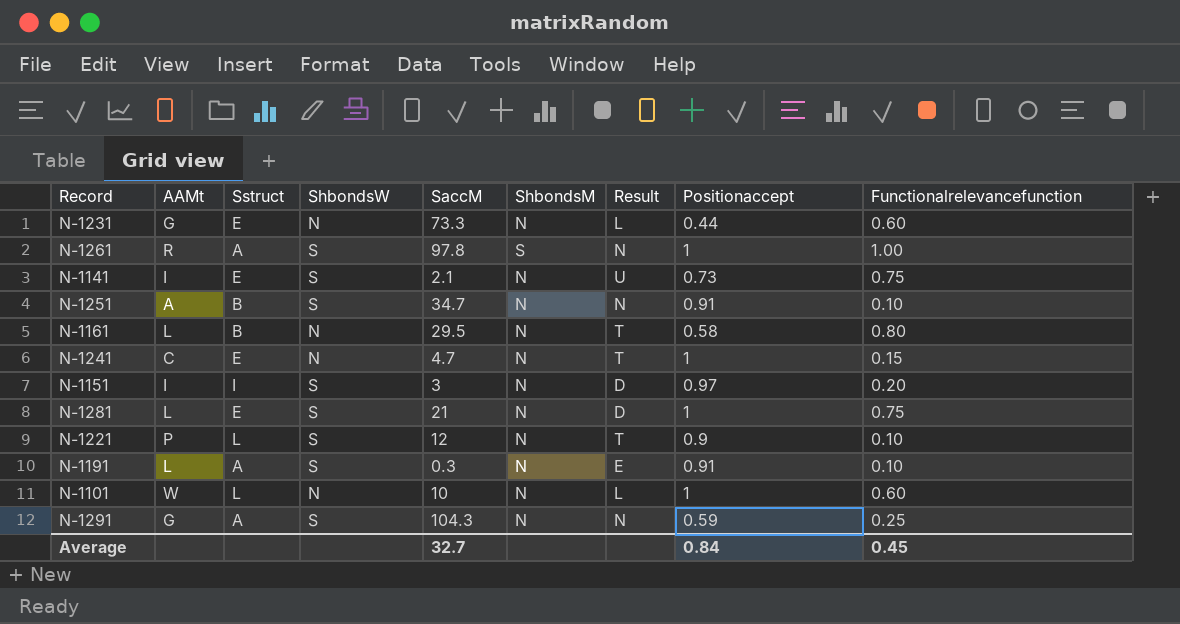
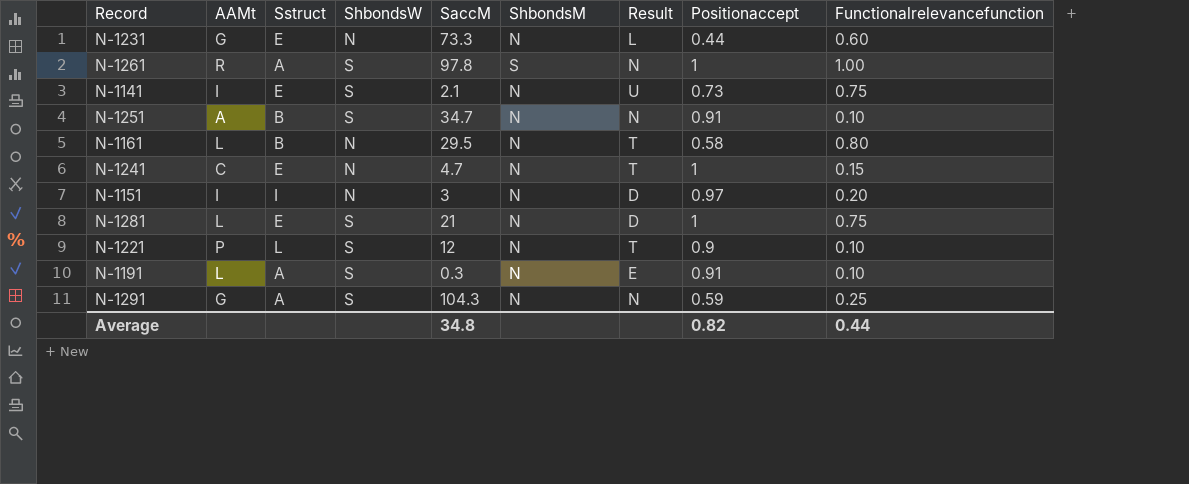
row N-1101: W | L | N | 10 | N | L | 1 | 0.60 -> none
N-1151 | ShbondsW: S -> N
Average | SaccM: 32.7 -> 34.8
Average | Positionaccept: 0.84 -> 0.82
Average | Functionalrelevancefunction: 0.45 -> 0.44

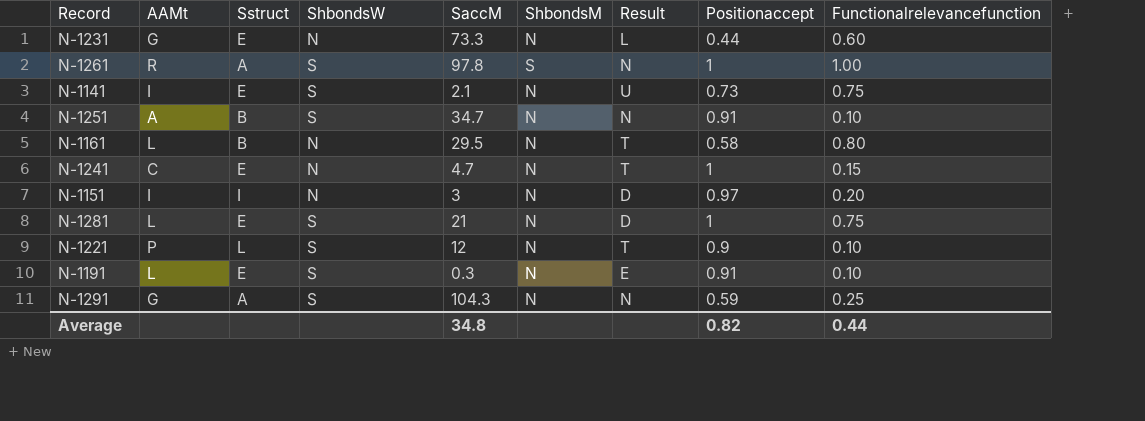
N-1191 | Sstruct: A -> E

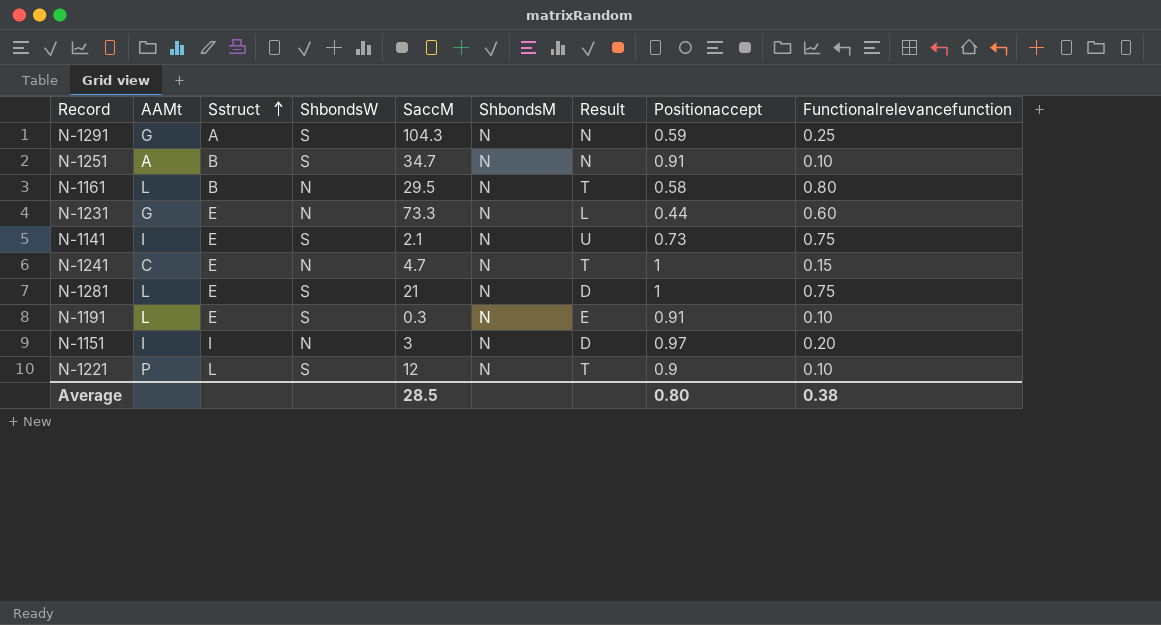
row order: none -> Sstruct ascending
row N-1261: R | A | S | 97.8 | S | N | 1 | 1.00 -> none
Average | SaccM: 34.8 -> 28.5
Average | Positionaccept: 0.82 -> 0.80
Average | Functionalrelevancefunction: 0.44 -> 0.38

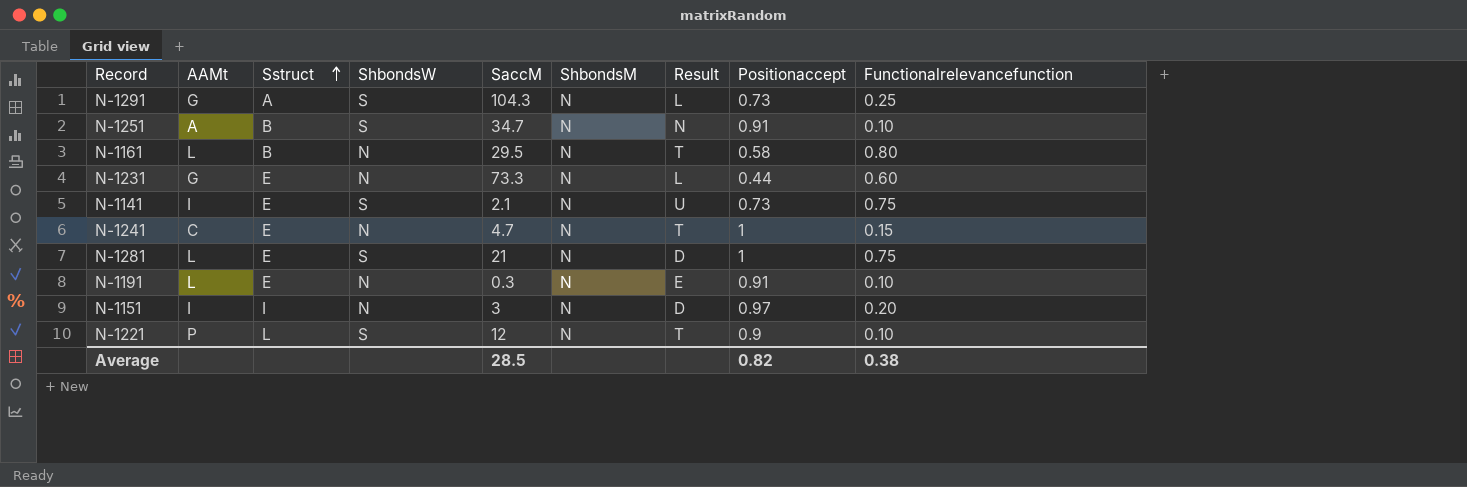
N-1291 | Result: N -> L
N-1291 | Positionaccept: 0.59 -> 0.73
N-1191 | ShbondsW: S -> N
Average | Positionaccept: 0.80 -> 0.82

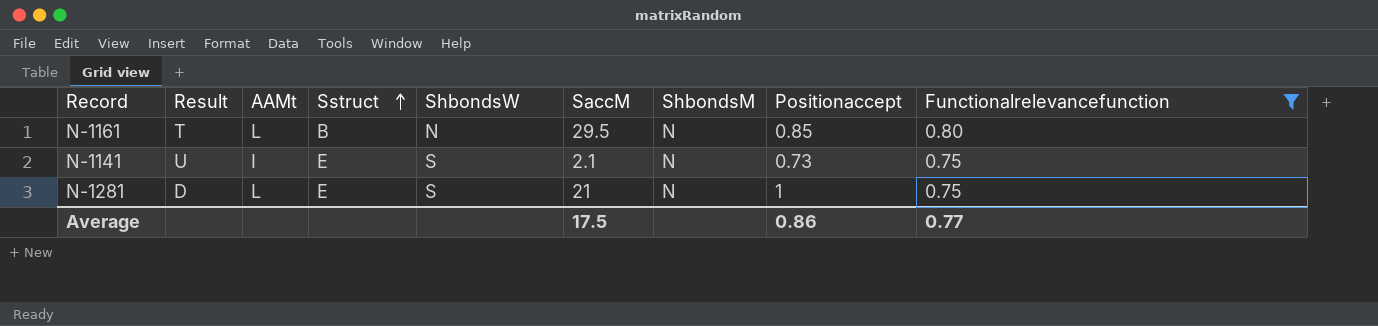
filter: none -> Functionalrelevancefunction >= 0.75
column Result | position: 7 -> 2
N-1161 | Positionaccept: 0.58 -> 0.85
Average | SaccM: 28.5 -> 17.5
Average | Positionaccept: 0.82 -> 0.86
Average | Functionalrelevancefunction: 0.38 -> 0.77

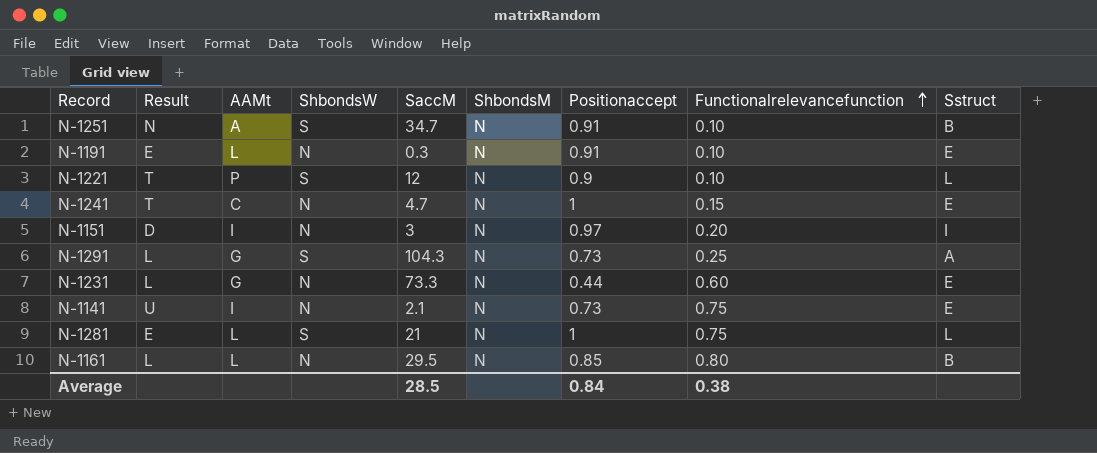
filter: Functionalrelevancefunction >= 0.75 -> none
row order: Sstruct ascending -> Functionalrelevancefunction ascending
column Sstruct | position: 4 -> 9
N-1141 | ShbondsW: S -> N
N-1281 | Result: D -> E
N-1281 | Sstruct: E -> L
N-1161 | Result: T -> L
Average | SaccM: 17.5 -> 28.5
Average | Positionaccept: 0.86 -> 0.84
Average | Functionalrelevancefunction: 0.77 -> 0.38

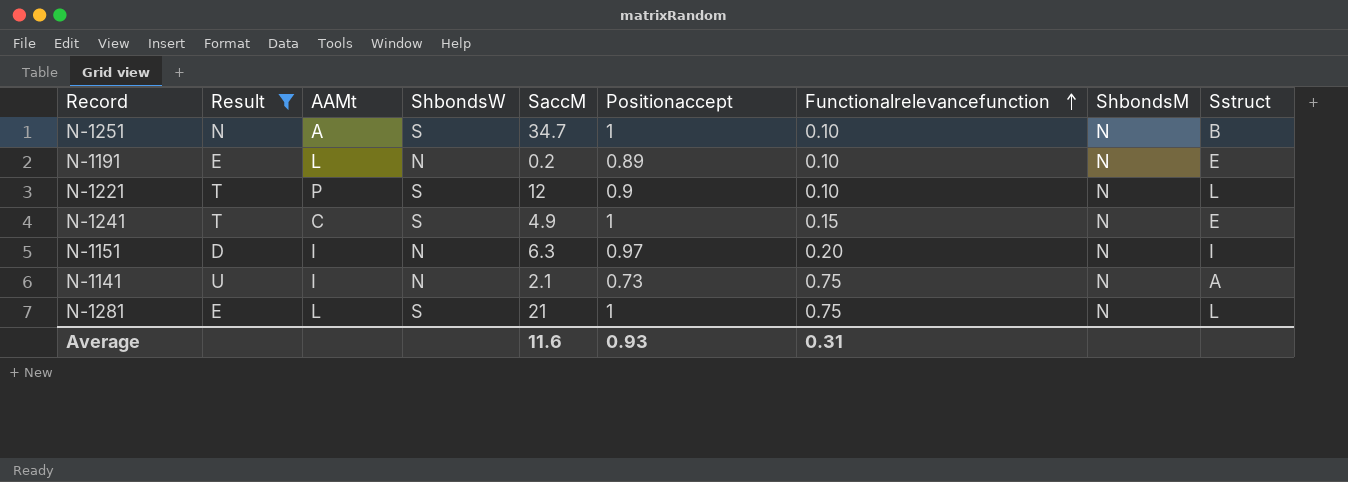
filter: none -> Result != L
column ShbondsM | position: 6 -> 8
N-1251 | Positionaccept: 0.91 -> 1
N-1191 | SaccM: 0.3 -> 0.2
N-1191 | Positionaccept: 0.91 -> 0.89
N-1241 | ShbondsW: N -> S
N-1241 | SaccM: 4.7 -> 4.9
N-1151 | SaccM: 3 -> 6.3
N-1141 | Sstruct: E -> A
Average | SaccM: 28.5 -> 11.6
Average | Positionaccept: 0.84 -> 0.93
Average | Functionalrelevancefunction: 0.38 -> 0.31

